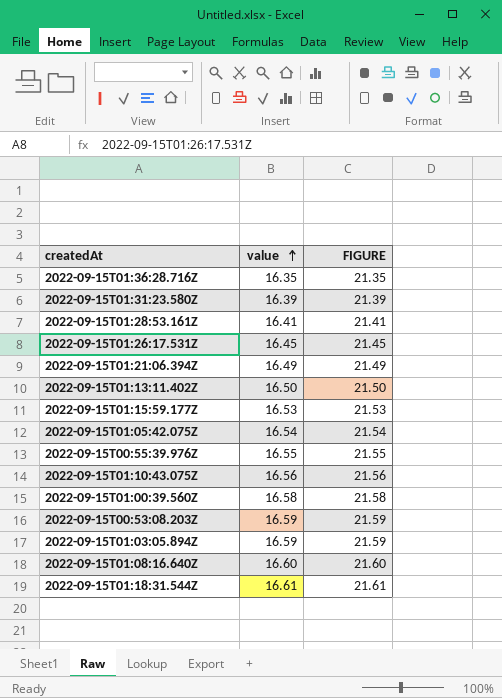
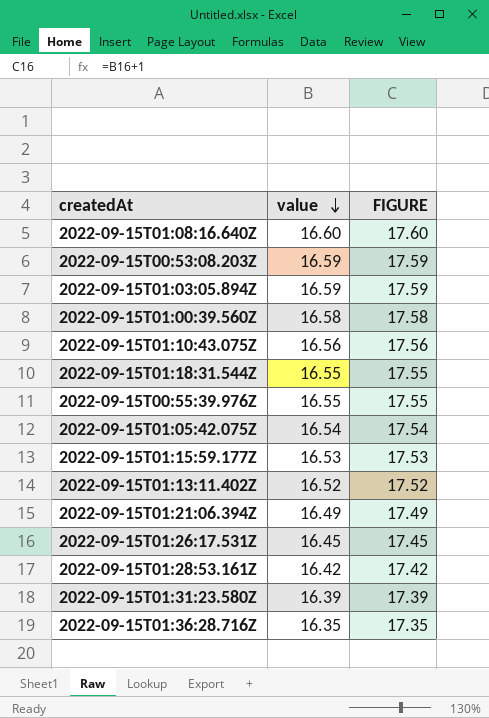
row order: value ascending -> value descending
column FIGURE | formula: [value] + 5 -> [value] + 1
2022-09-15T01:18:31.544Z | value: 16.61 -> 16.55
2022-09-15T01:13:11.402Z | value: 16.50 -> 16.52
2022-09-15T01:28:53.161Z | value: 16.41 -> 16.42

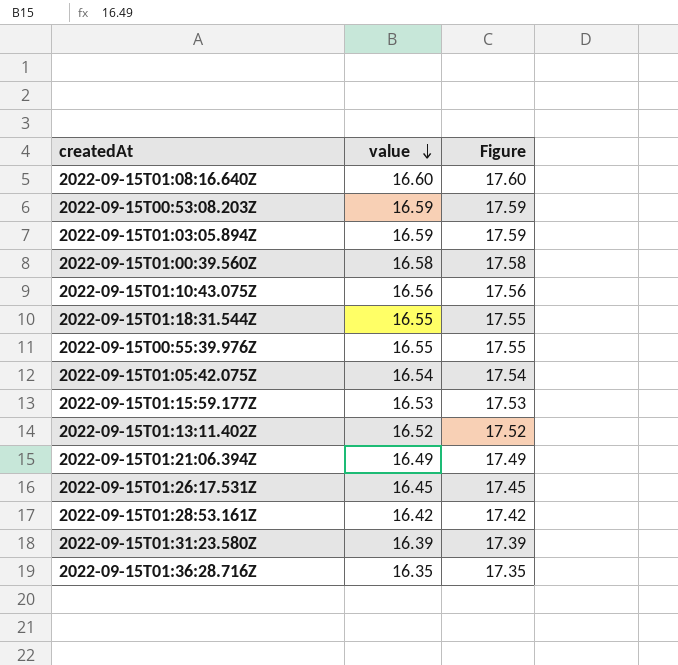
column name: FIGURE -> Figure

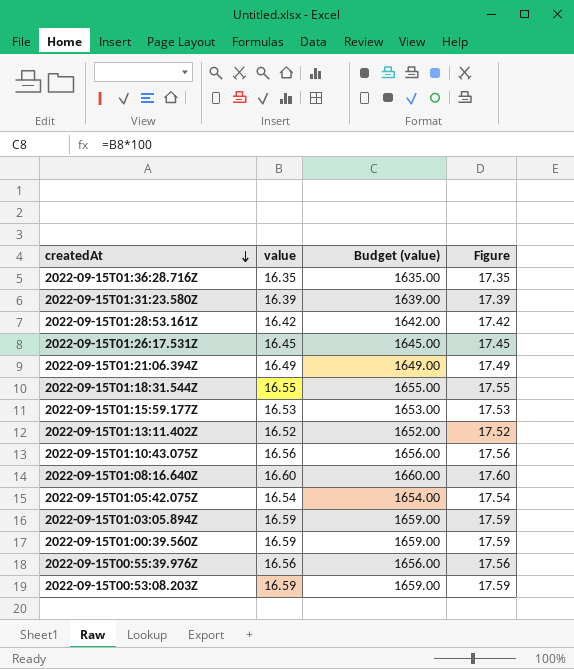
row order: value descending -> createdAt descending
column Budget (value) | formula: none -> [value] * 100
2022-09-15T01:00:39.560Z | value: 16.58 -> 16.59
2022-09-15T01:00:39.560Z | Figure: 17.58 -> 17.59
2022-09-15T00:55:39.976Z | value: 16.55 -> 16.56
2022-09-15T00:55:39.976Z | Figure: 17.55 -> 17.56

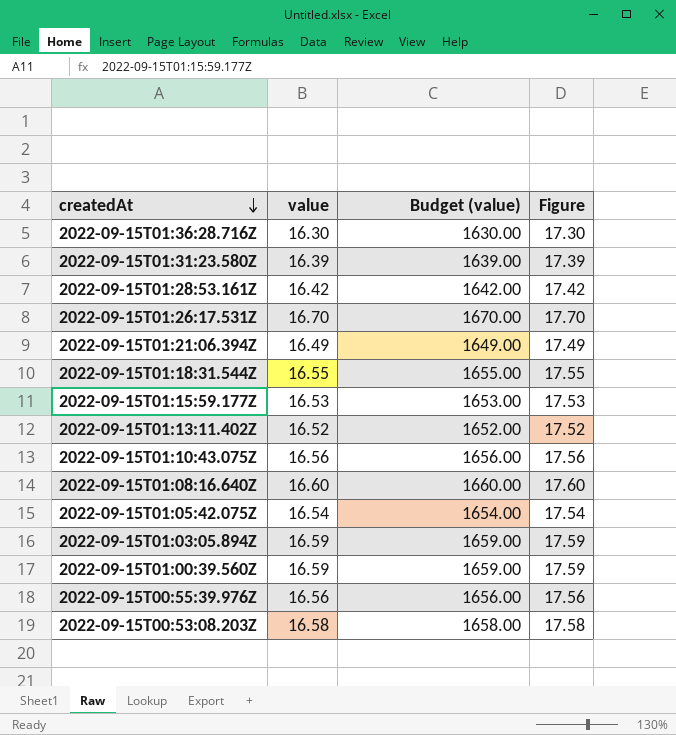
2022-09-15T01:36:28.716Z | value: 16.35 -> 16.30
2022-09-15T01:36:28.716Z | Budget (value): 1635.00 -> 1630.00
2022-09-15T01:36:28.716Z | Figure: 17.35 -> 17.30
2022-09-15T01:26:17.531Z | value: 16.45 -> 16.70
2022-09-15T01:26:17.531Z | Budget (value): 1645.00 -> 1670.00
2022-09-15T01:26:17.531Z | Figure: 17.45 -> 17.70
2022-09-15T00:53:08.203Z | value: 16.59 -> 16.58
2022-09-15T00:53:08.203Z | Budget (value): 1659.00 -> 1658.00
2022-09-15T00:53:08.203Z | Figure: 17.59 -> 17.58

